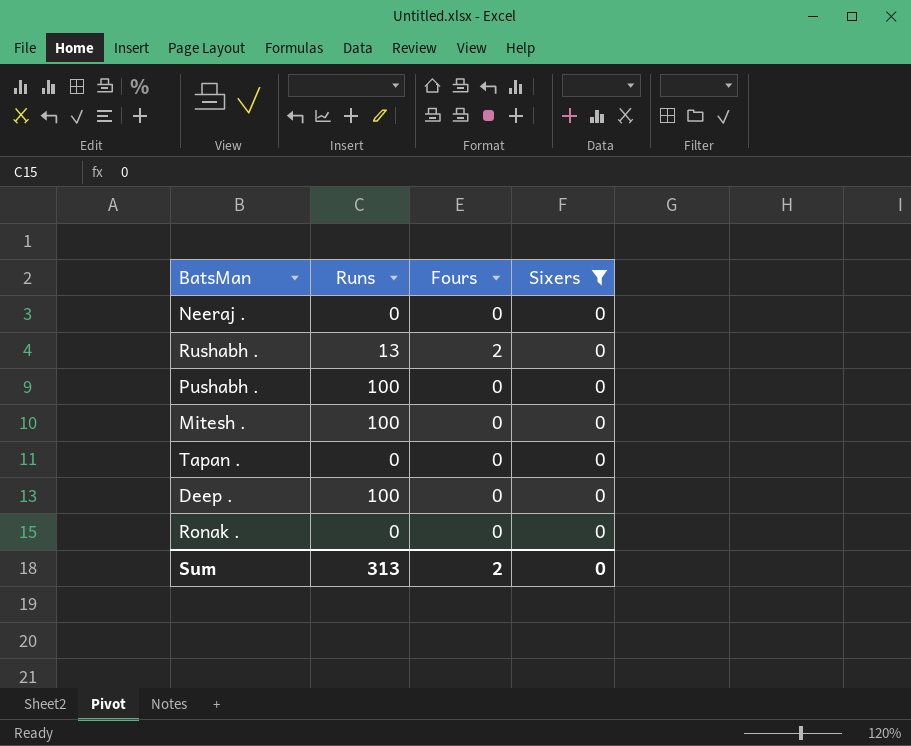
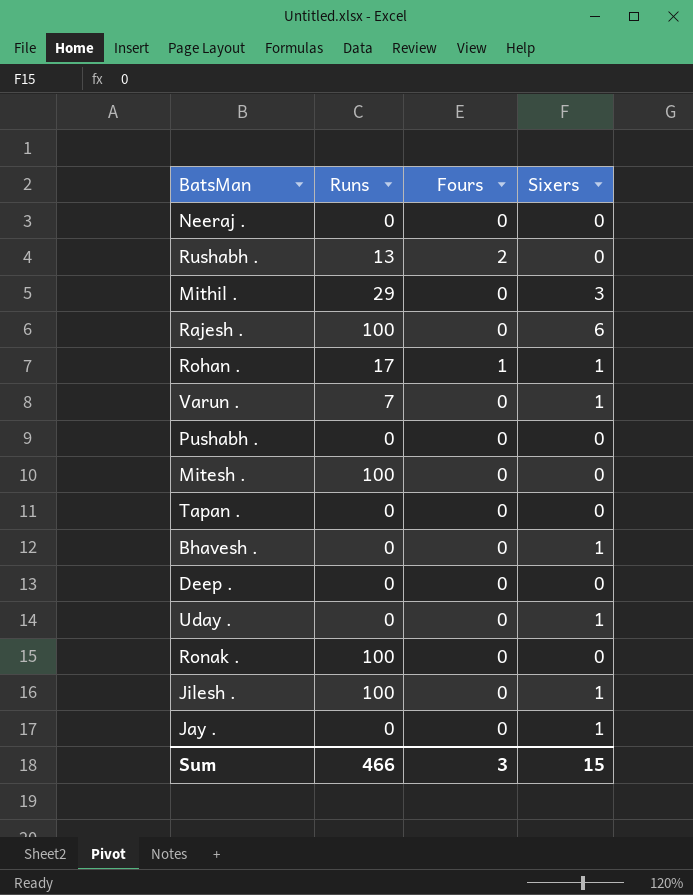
filter: Sixers = 0 -> none
Pushabh . | Runs: 100 -> 0
Deep . | Runs: 100 -> 0
Ronak . | Runs: 0 -> 100
Sum | Runs: 313 -> 466
Sum | Fours: 2 -> 3
Sum | Sixers: 0 -> 15

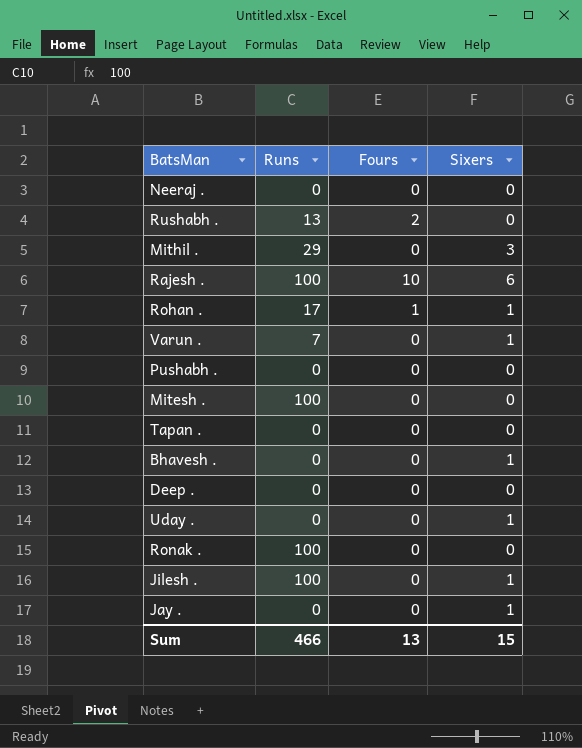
Rajesh . | Fours: 0 -> 10
Sum | Fours: 3 -> 13

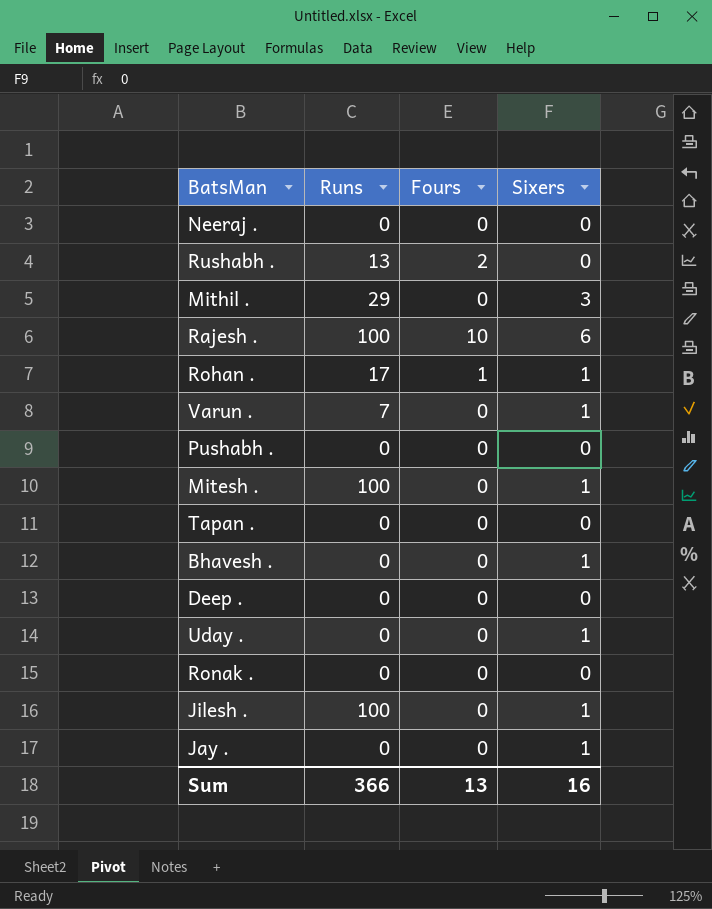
Mitesh . | Sixers: 0 -> 1
Ronak . | Runs: 100 -> 0
Sum | Runs: 466 -> 366
Sum | Sixers: 15 -> 16

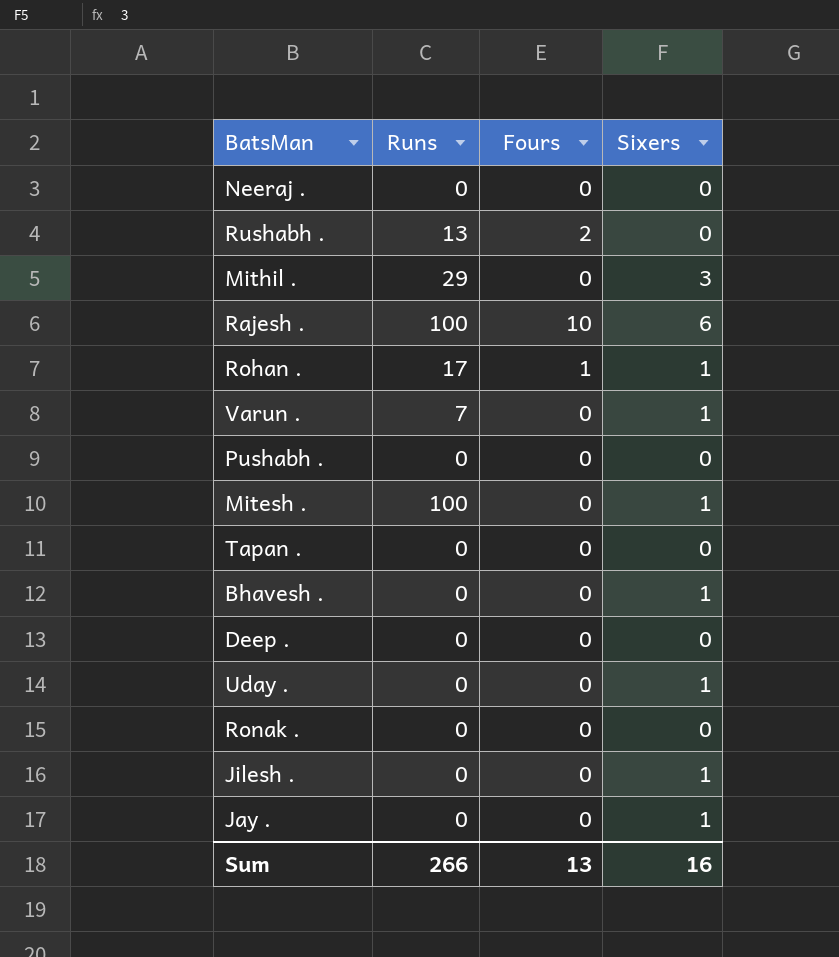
Jilesh . | Runs: 100 -> 0
Sum | Runs: 366 -> 266

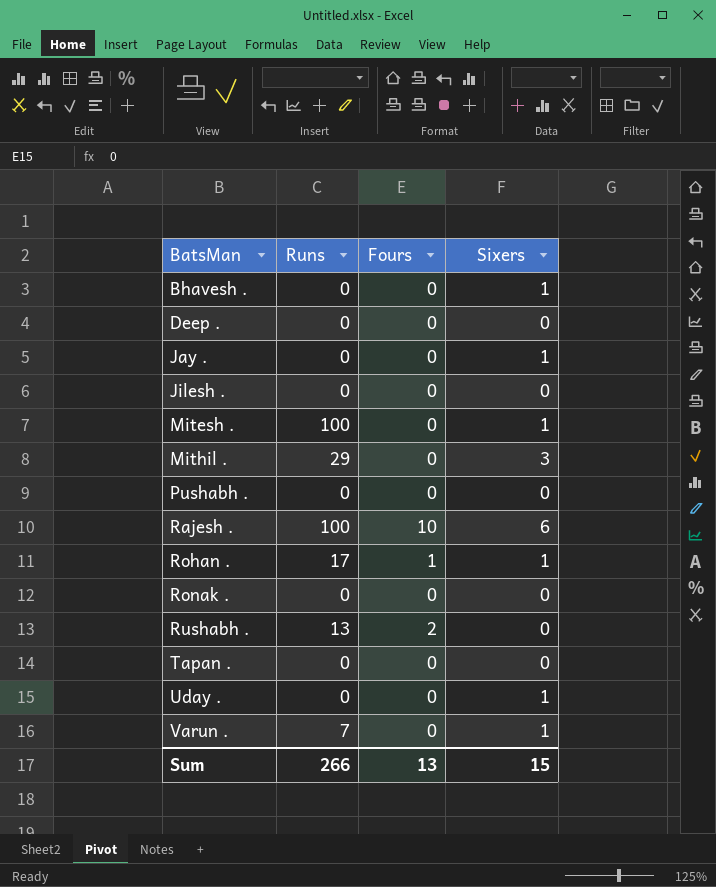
row order: none -> BatsMan ascending
row Neeraj .: 0 | 0 | 0 -> none
Jilesh . | Sixers: 1 -> 0
Sum | Sixers: 16 -> 15

